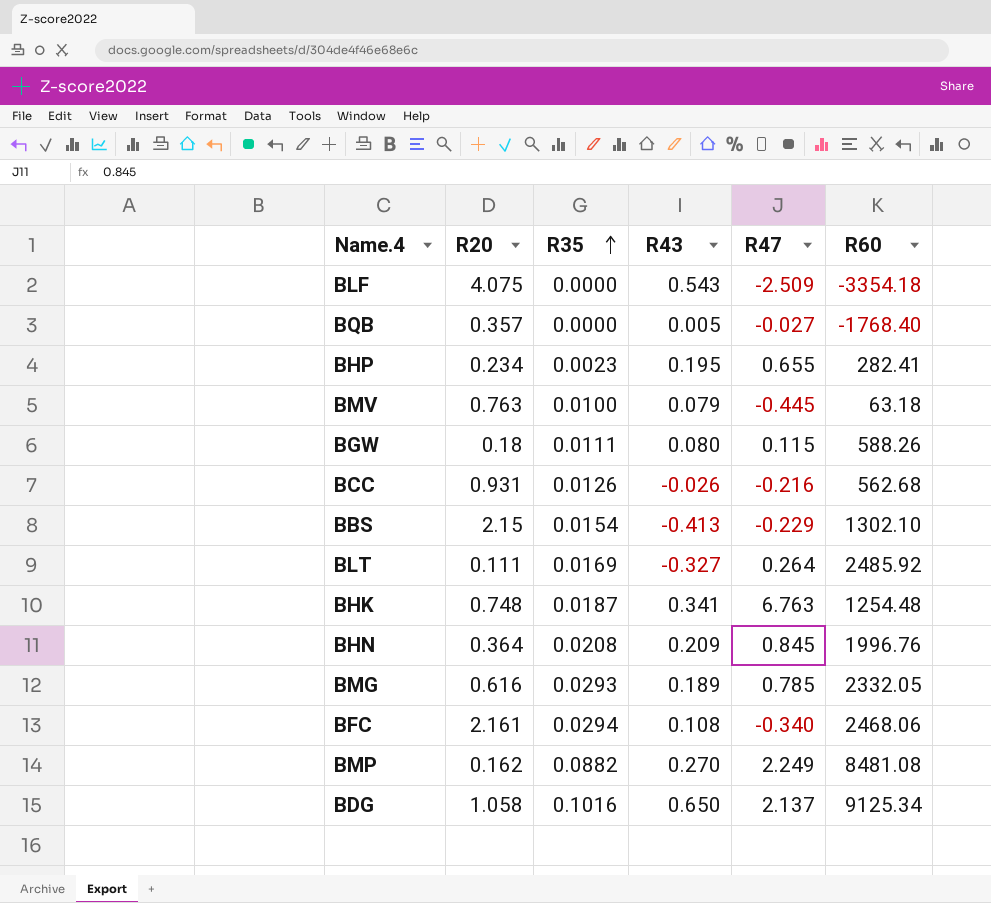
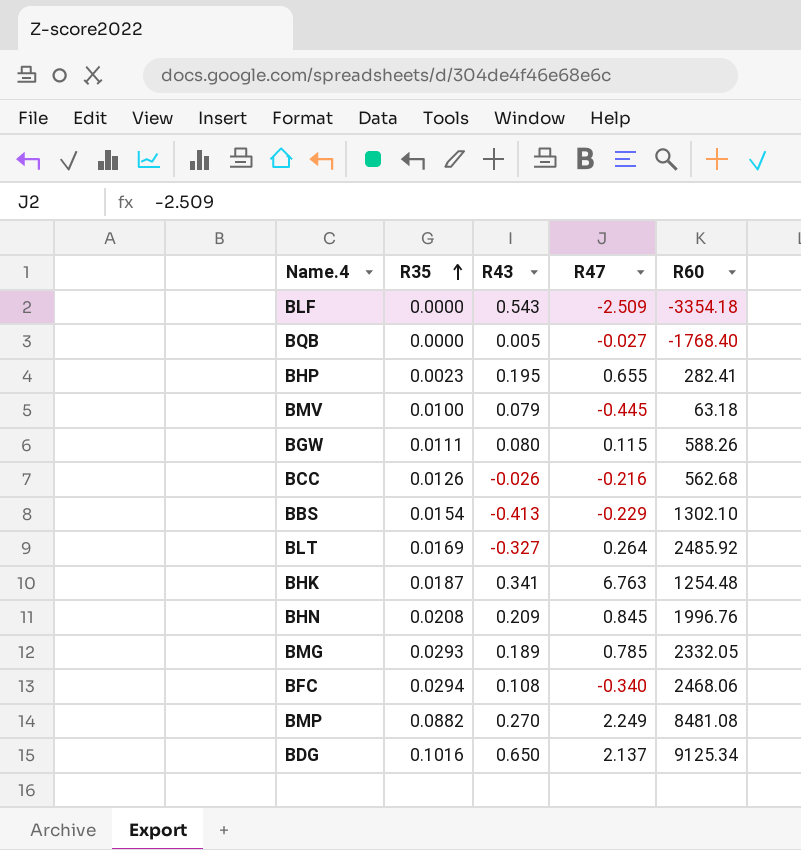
column R20 | position: 2 -> none

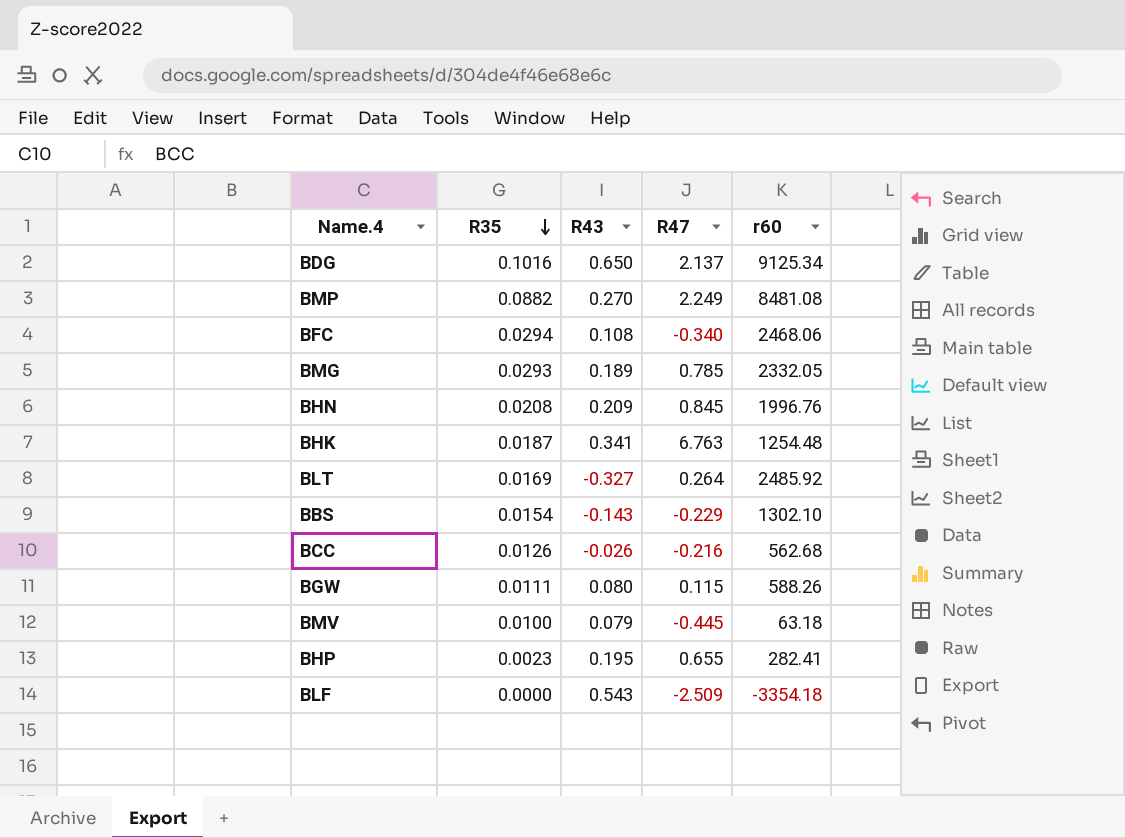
row order: R35 ascending -> R35 descending
column name: R60 -> r60
row BQB: 0.0000 | 0.005 | -0.027 | -1768.40 -> none
BBS | R43: -0.413 -> -0.143

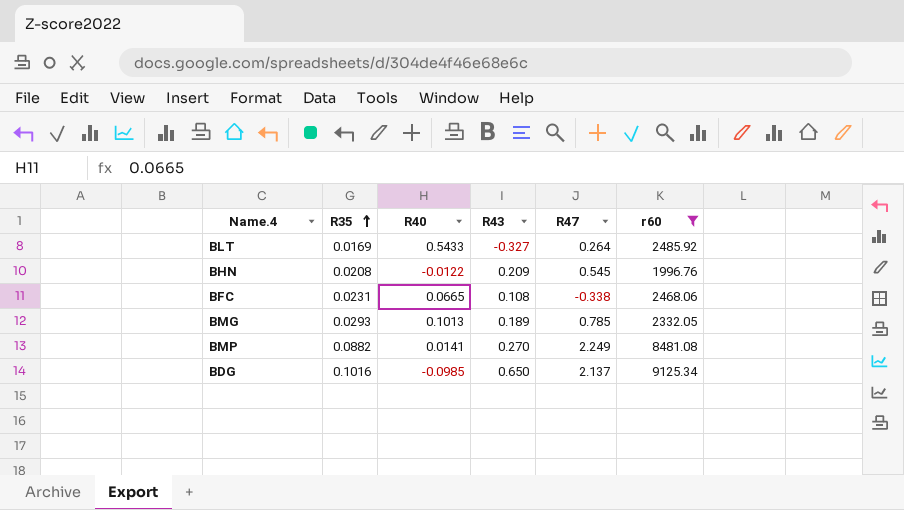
filter: none -> r60 >= 1996.76
row order: R35 descending -> R35 ascending
column R40 | position: none -> 3
BHN | R47: 0.845 -> 0.545
BFC | R35: 0.0294 -> 0.0231
BFC | R47: -0.340 -> -0.338

